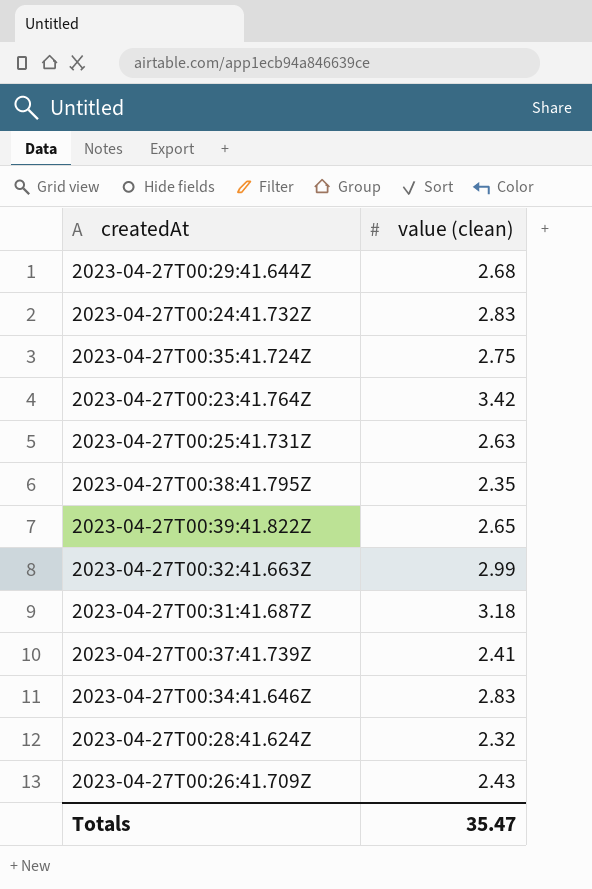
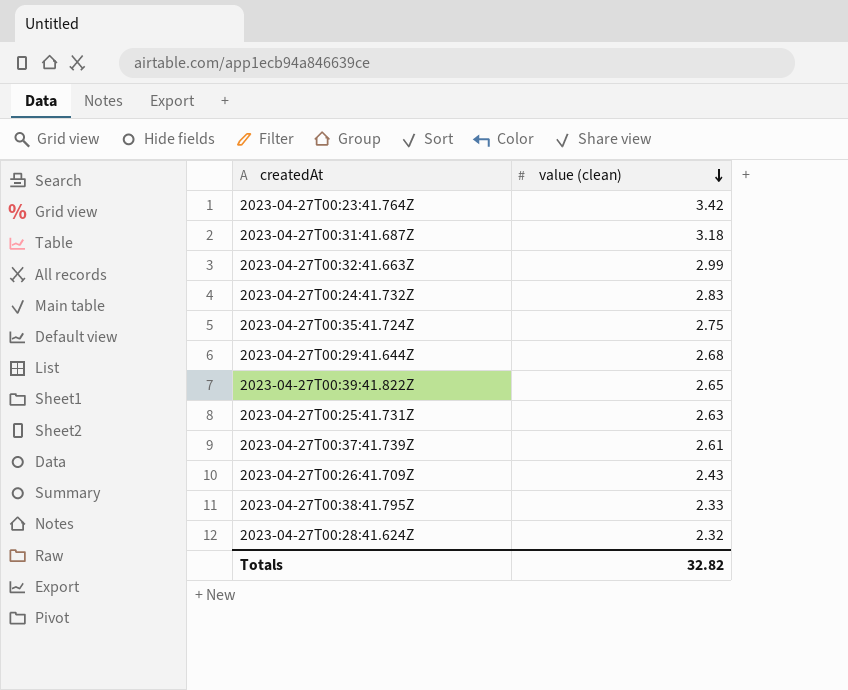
row order: none -> value (clean) descending
row 2023-04-27T00:34:41.646Z: 2.83 -> none
2023-04-27T00:37:41.739Z | value (clean): 2.41 -> 2.61
2023-04-27T00:38:41.795Z | value (clean): 2.35 -> 2.33
Totals | value (clean): 35.47 -> 32.82

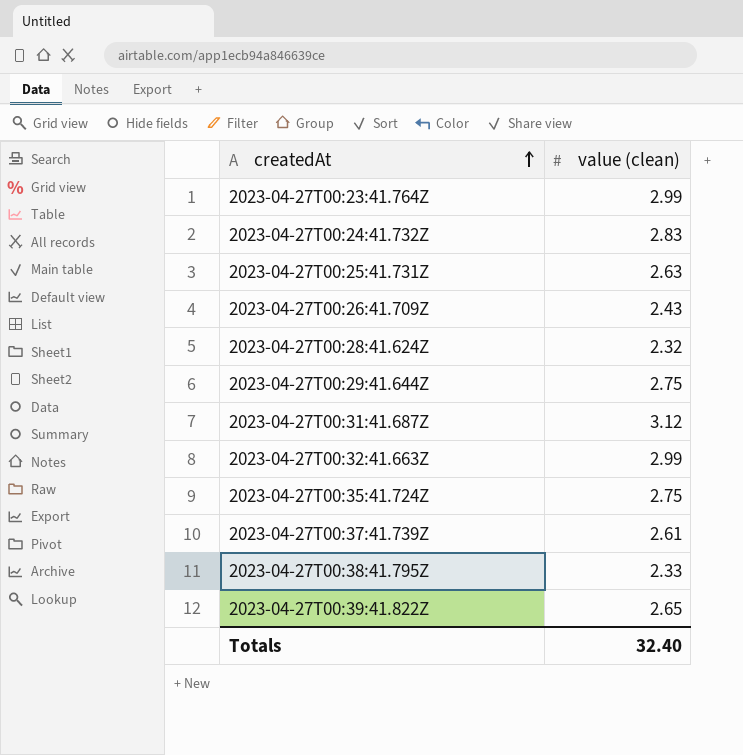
row order: value (clean) descending -> createdAt ascending
2023-04-27T00:23:41.764Z | value (clean): 3.42 -> 2.99
2023-04-27T00:29:41.644Z | value (clean): 2.68 -> 2.75
2023-04-27T00:31:41.687Z | value (clean): 3.18 -> 3.12
Totals | value (clean): 32.82 -> 32.40

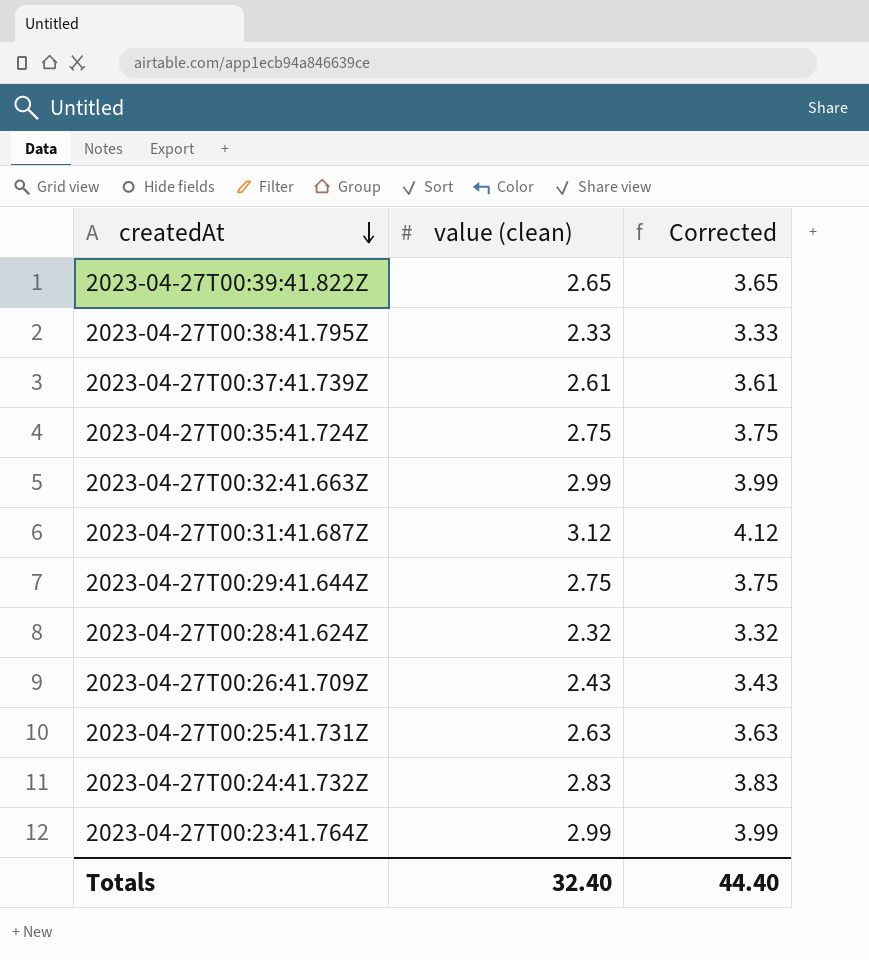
row order: createdAt ascending -> createdAt descending
column Corrected | formula: none -> [value (clean)] + 1

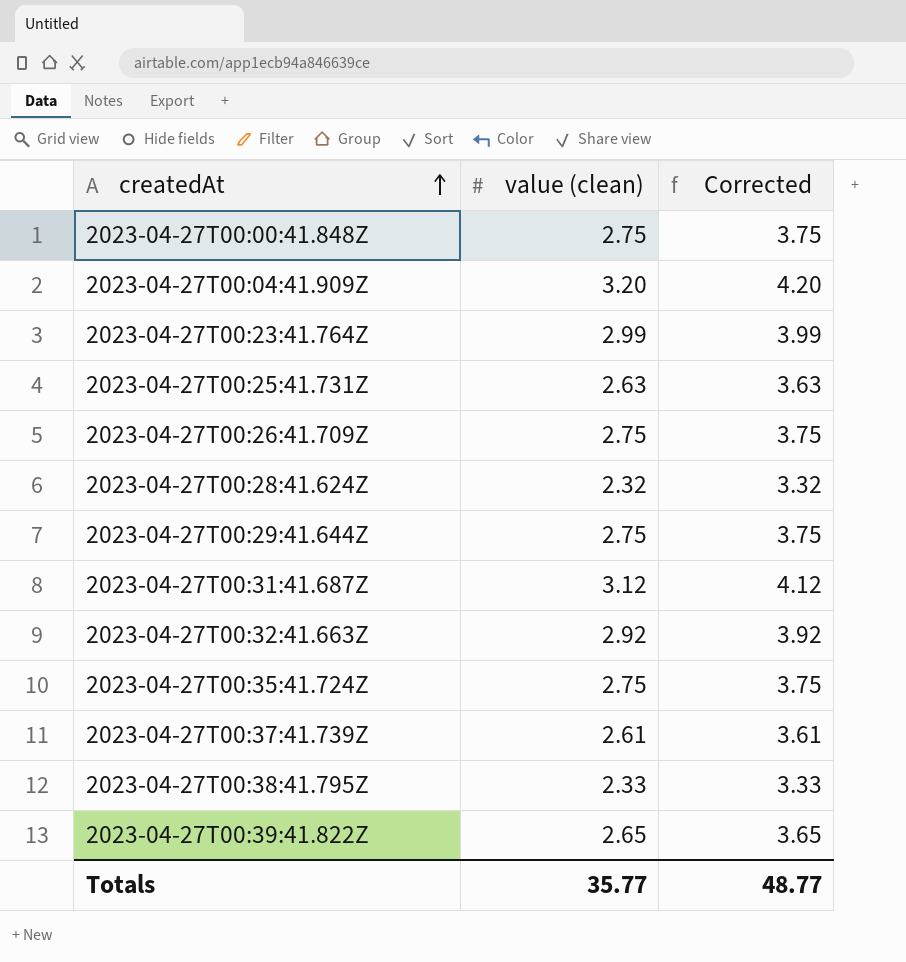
row order: createdAt descending -> createdAt ascending
row 2023-04-27T00:24:41.732Z: 2.83 | 3.83 -> none
row 2023-04-27T00:00:41.848Z: none -> 2.75 | 3.75
row 2023-04-27T00:04:41.909Z: none -> 3.20 | 4.20
2023-04-27T00:26:41.709Z | value (clean): 2.43 -> 2.75
2023-04-27T00:26:41.709Z | Corrected: 3.43 -> 3.75
2023-04-27T00:32:41.663Z | value (clean): 2.99 -> 2.92
2023-04-27T00:32:41.663Z | Corrected: 3.99 -> 3.92
Totals | value (clean): 32.40 -> 35.77
Totals | Corrected: 44.40 -> 48.77

